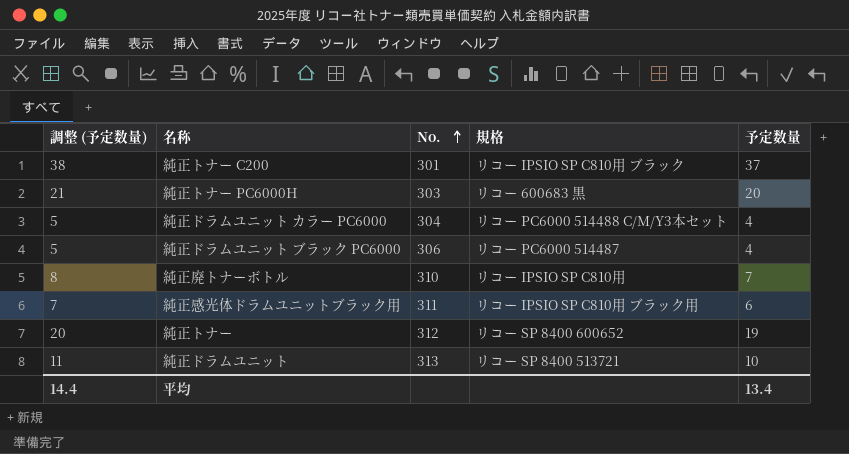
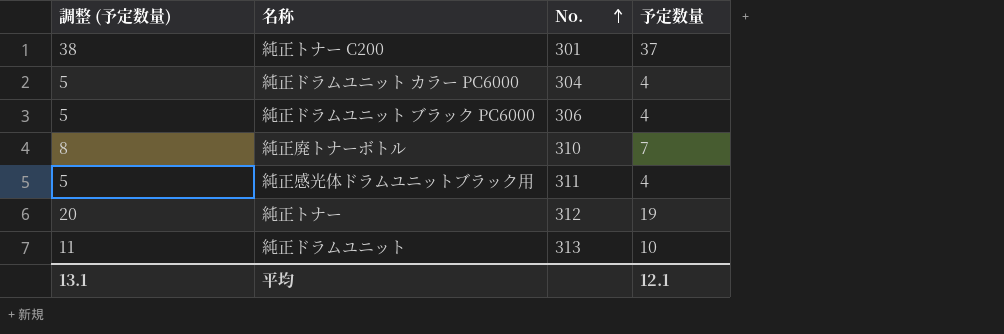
column 規格 | position: 4 -> none
row 純正トナー PC6000H: 21 | 303 | リコー 600683 黒 | 20 -> none
純正感光体ドラムユニットブラック用 | 調整 (予定数量): 7 -> 5
純正感光体ドラムユニットブラック用 | 予定数量: 6 -> 4
平均 | 調整 (予定数量): 14.4 -> 13.1
平均 | 予定数量: 13.4 -> 12.1

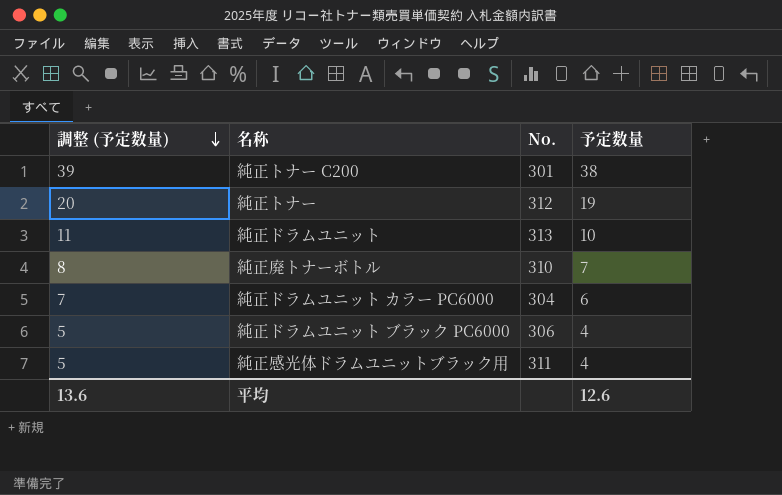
row order: No. ascending -> 調整 (予定数量) descending
純正トナー C200 | 調整 (予定数量): 38 -> 39
純正トナー C200 | 予定数量: 37 -> 38
純正ドラムユニット カラー PC6000 | 調整 (予定数量): 5 -> 7
純正ドラムユニット カラー PC6000 | 予定数量: 4 -> 6
平均 | 調整 (予定数量): 13.1 -> 13.6
平均 | 予定数量: 12.1 -> 12.6

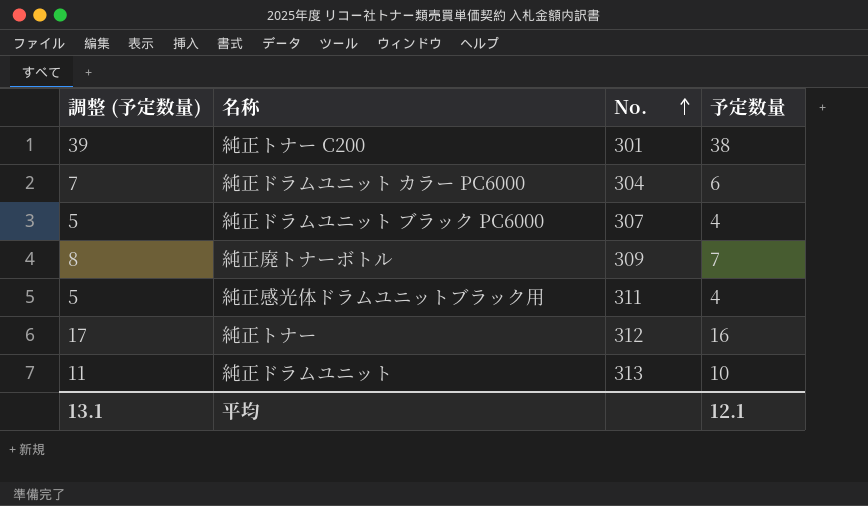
row order: 調整 (予定数量) descending -> No. ascending
純正ドラムユニット ブラック PC6000 | No.: 306 -> 307
純正廃トナーボトル | No.: 310 -> 309
純正トナー | 調整 (予定数量): 20 -> 17
純正トナー | 予定数量: 19 -> 16
平均 | 調整 (予定数量): 13.6 -> 13.1
平均 | 予定数量: 12.6 -> 12.1

